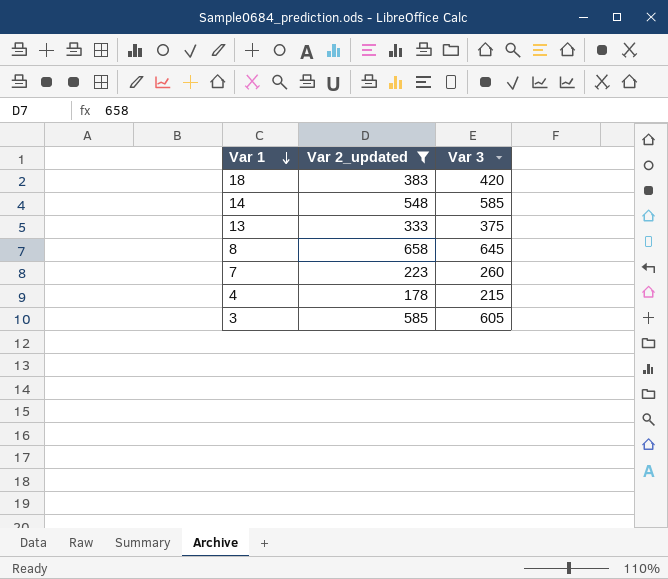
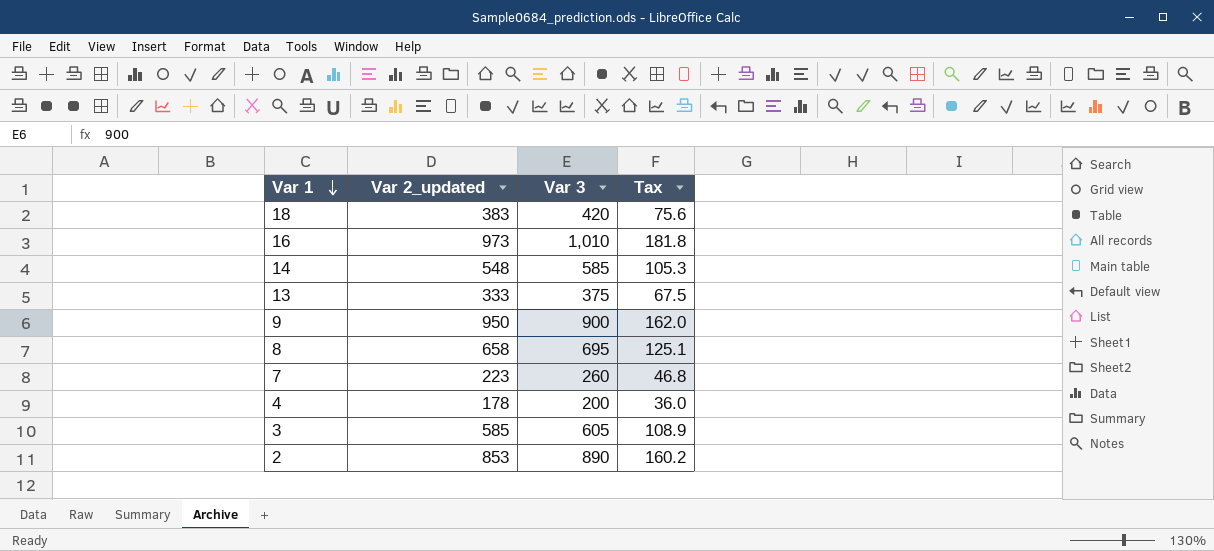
filter: Var 2_updated <= 658 -> none
column Tax | formula: none -> [Var 3] * 0.18
8 | Var 3: 645 -> 695
4 | Var 3: 215 -> 200

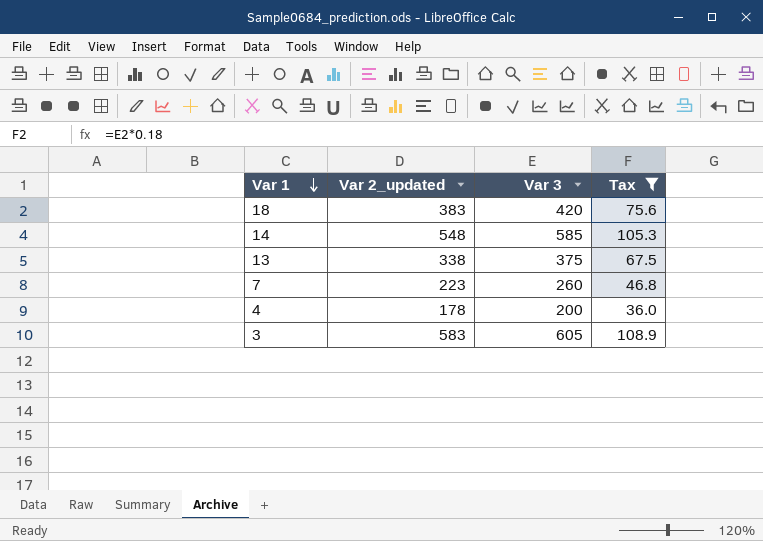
filter: none -> Tax <= 108.9
13 | Var 2_updated: 333 -> 338
3 | Var 2_updated: 585 -> 583

